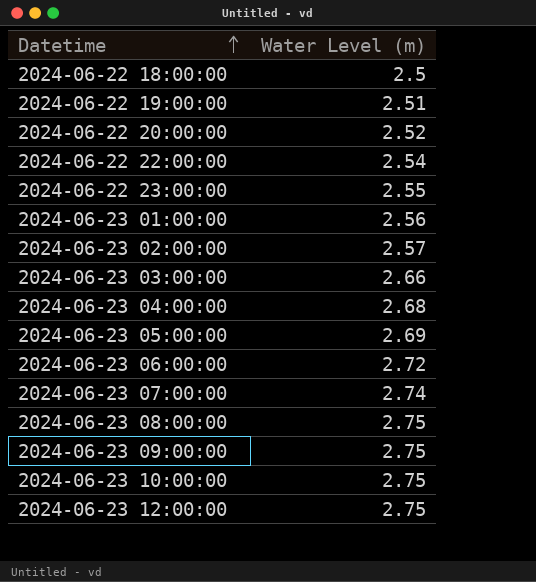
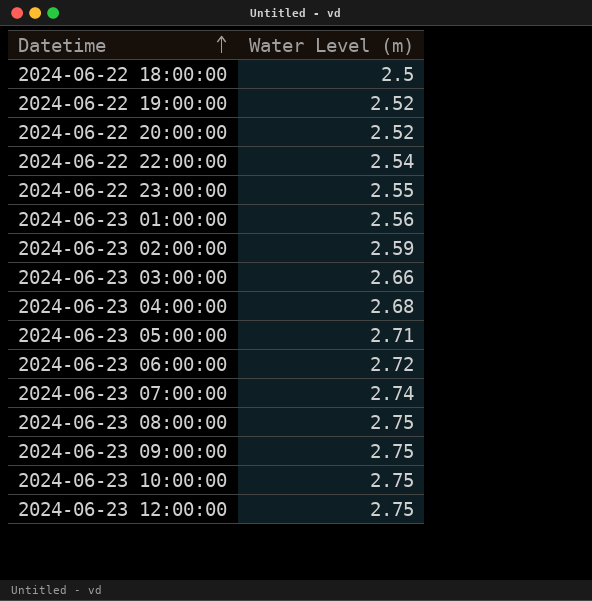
2024-06-22 19:00:00 | Water Level (m): 2.51 -> 2.52
2024-06-23 02:00:00 | Water Level (m): 2.57 -> 2.59
2024-06-23 05:00:00 | Water Level (m): 2.69 -> 2.71

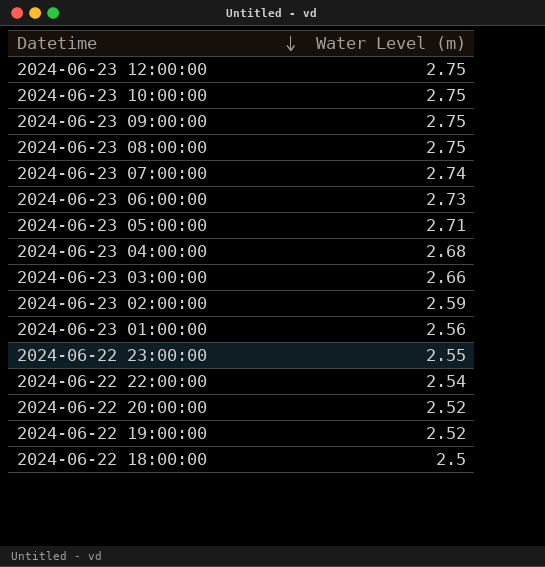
row order: Datetime ascending -> Datetime descending
2024-06-23 06:00:00 | Water Level (m): 2.72 -> 2.73

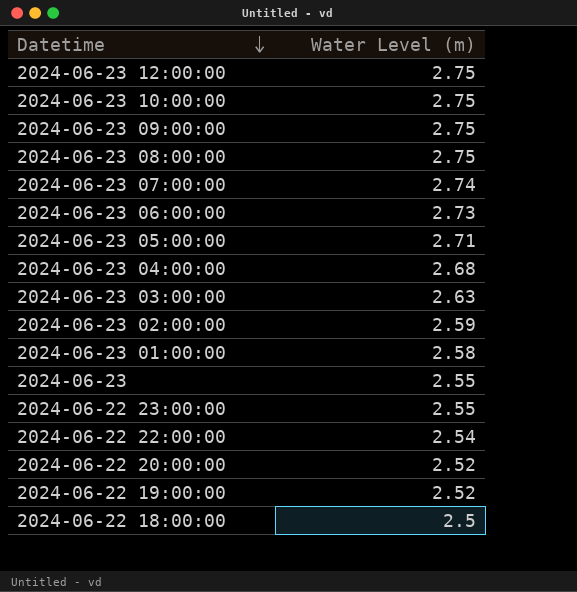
2024-06-23 03:00:00 | Water Level (m): 2.66 -> 2.63
2024-06-23 01:00:00 | Water Level (m): 2.56 -> 2.58
row 2024-06-23: none -> 2.55

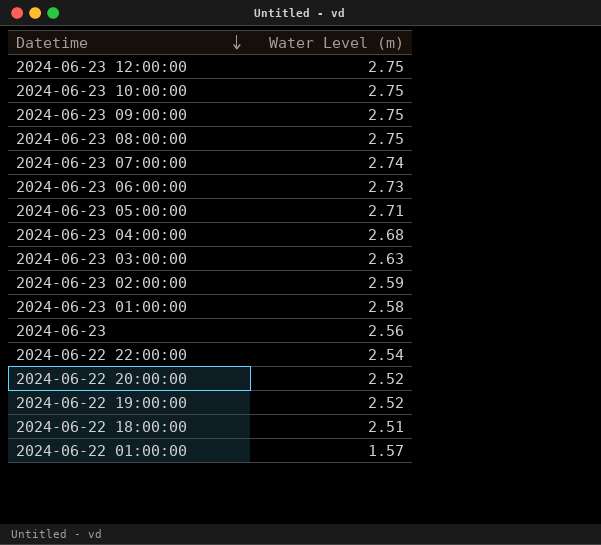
row 2024-06-22 23:00:00: 2.55 -> none
2024-06-23 | Water Level (m): 2.55 -> 2.56
2024-06-22 18:00:00 | Water Level (m): 2.5 -> 2.51
row 2024-06-22 01:00:00: none -> 1.57

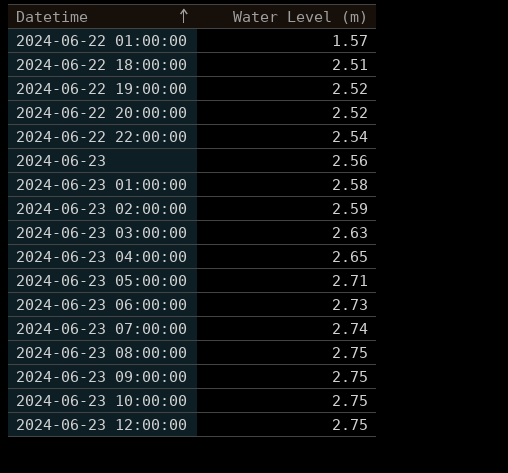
row order: Datetime descending -> Datetime ascending
2024-06-23 04:00:00 | Water Level (m): 2.68 -> 2.65

